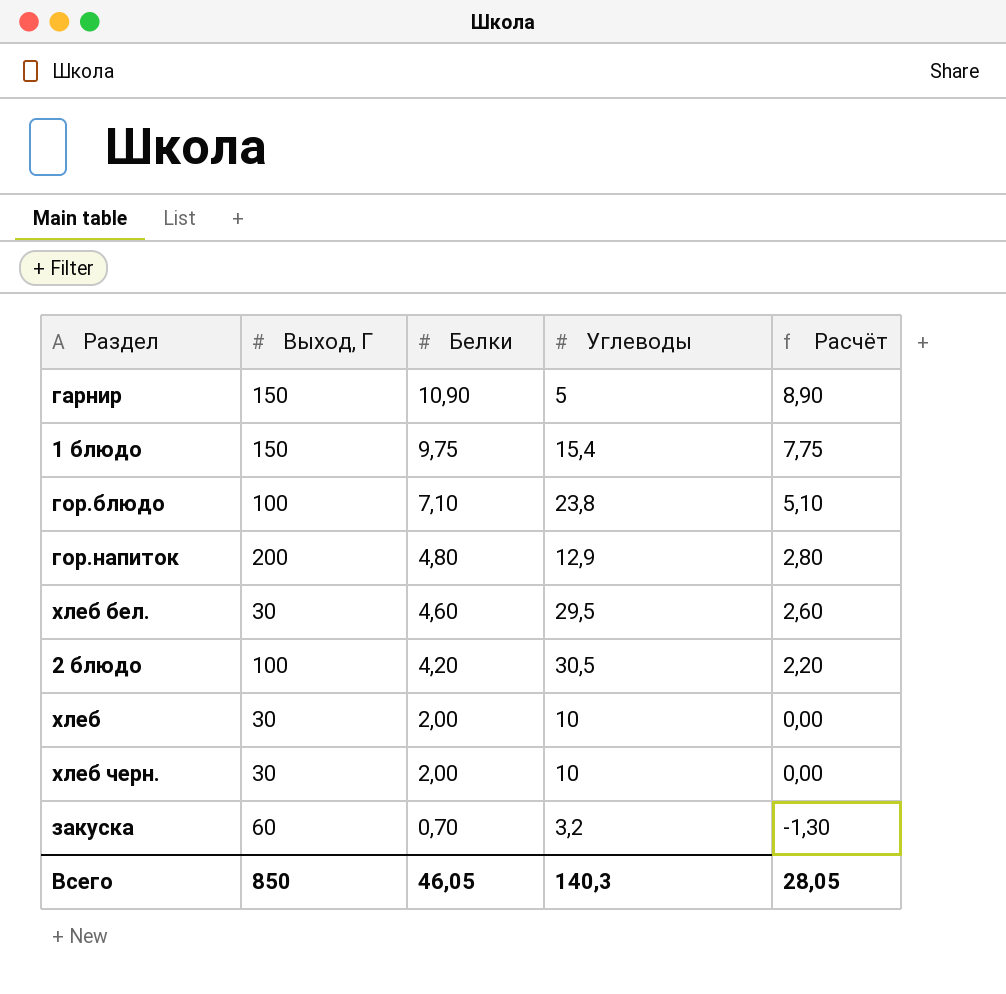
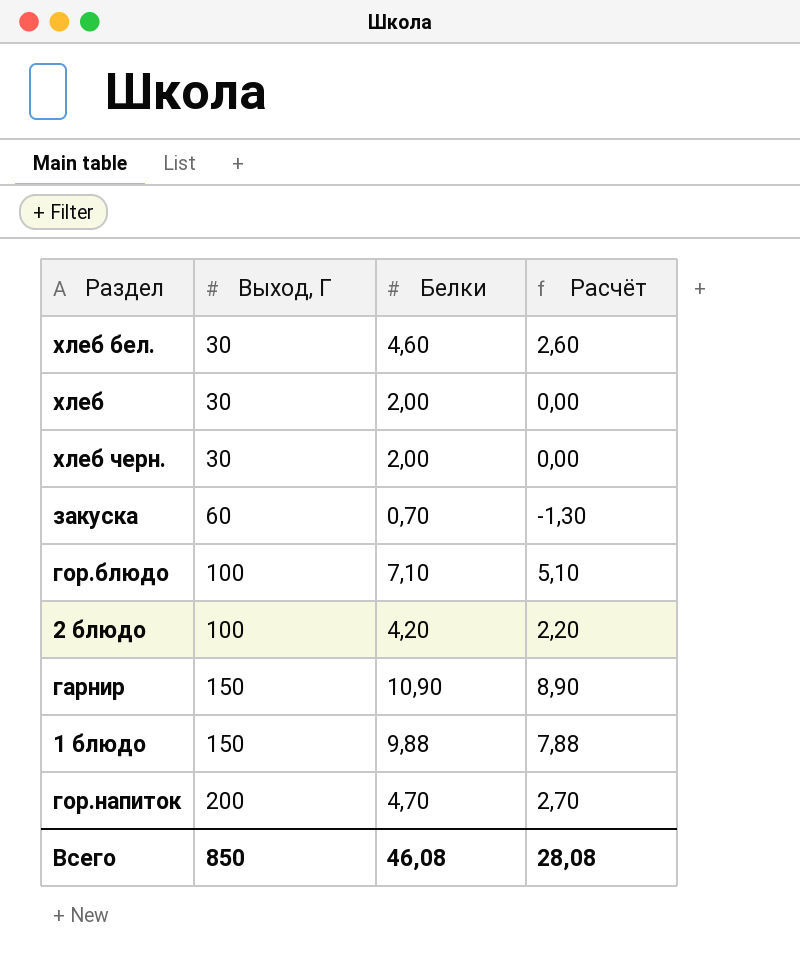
row order: Белки descending -> Выход, Г ascending
column Углеводы | position: 4 -> none
1 блюдо | Белки: 9,75 -> 9,88
1 блюдо | Расчёт: 7,75 -> 7,88
гор.напиток | Белки: 4,80 -> 4,70
гор.напиток | Расчёт: 2,80 -> 2,70
Всего | Белки: 46,05 -> 46,08
Всего | Расчёт: 28,05 -> 28,08

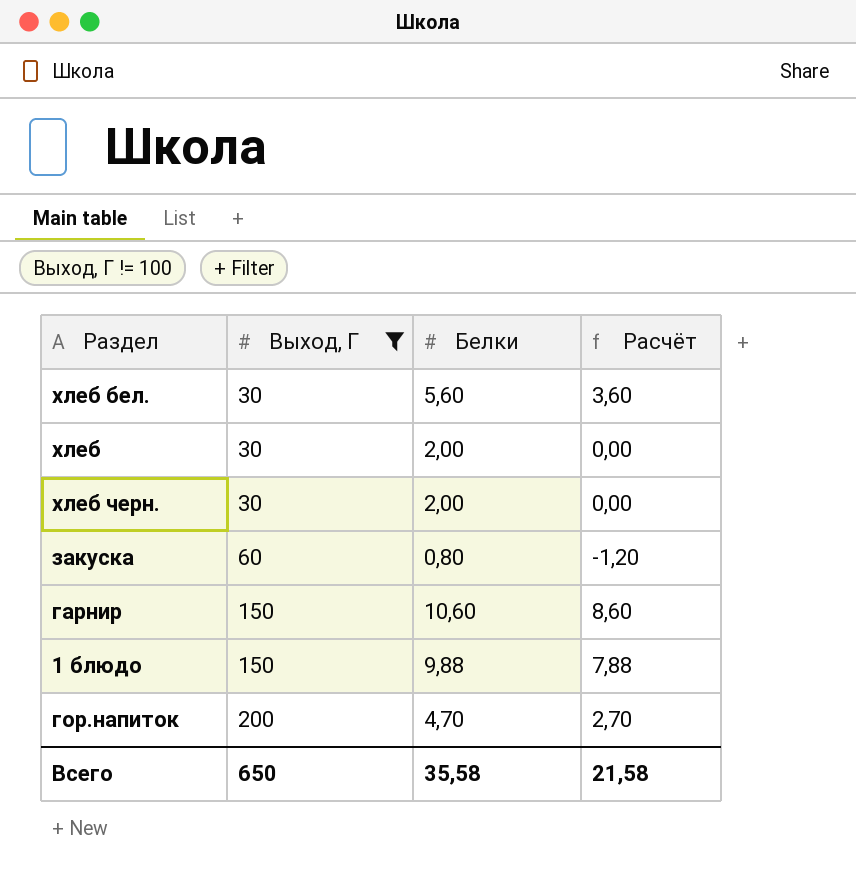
filter: none -> Выход, Г != 100
хлеб бел. | Белки: 4,60 -> 5,60
хлеб бел. | Расчёт: 2,60 -> 3,60
закуска | Белки: 0,70 -> 0,80
закуска | Расчёт: -1,30 -> -1,20
гарнир | Белки: 10,90 -> 10,60
гарнир | Расчёт: 8,90 -> 8,60
Всего | Выход, Г: 850 -> 650
Всего | Белки: 46,08 -> 35,58
Всего | Расчёт: 28,08 -> 21,58

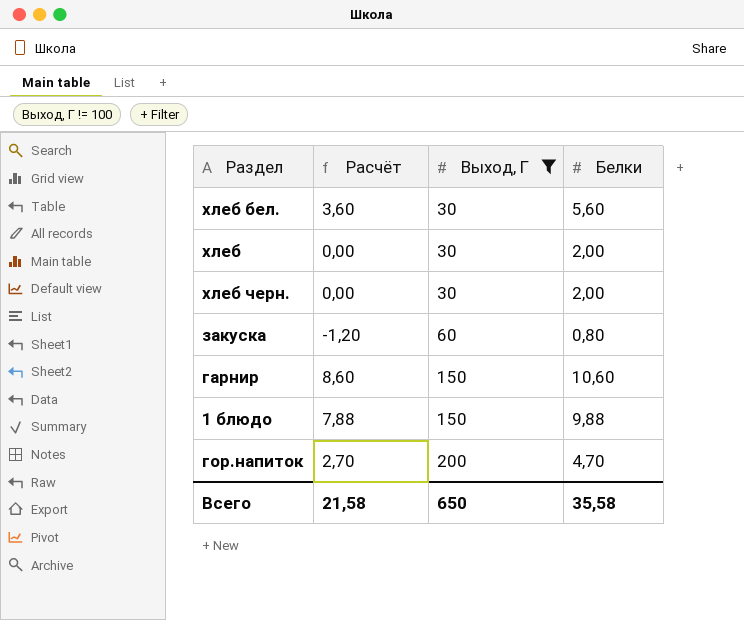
column Расчёт | position: 4 -> 2

